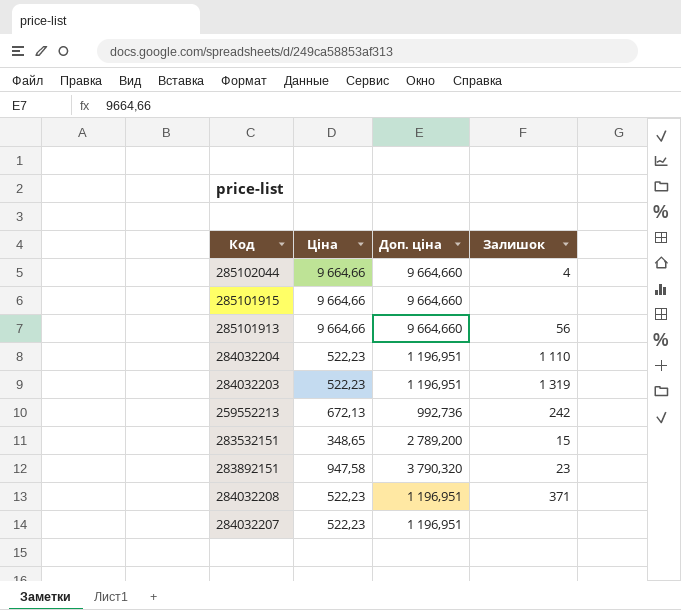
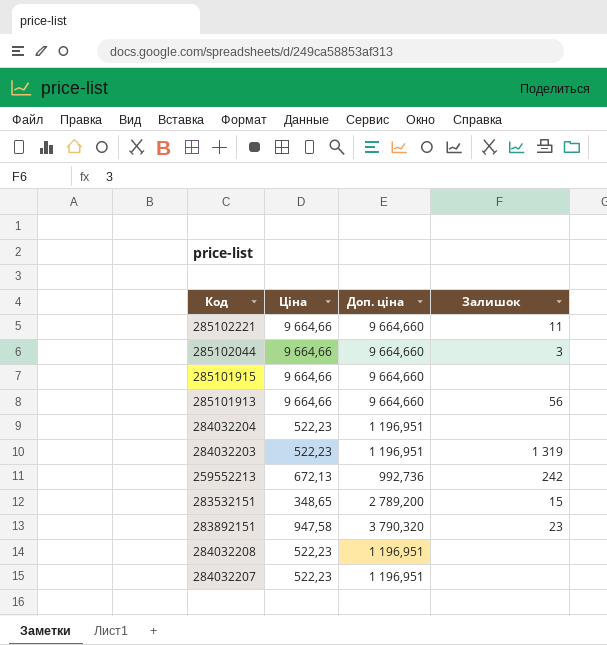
row 285102221: none -> 9 664,66 | 9 664,660 | 11
285102044 | Залишок: 4 -> 3
284032204 | Залишок: 1 110 -> none
284032208 | Залишок: 371 -> none

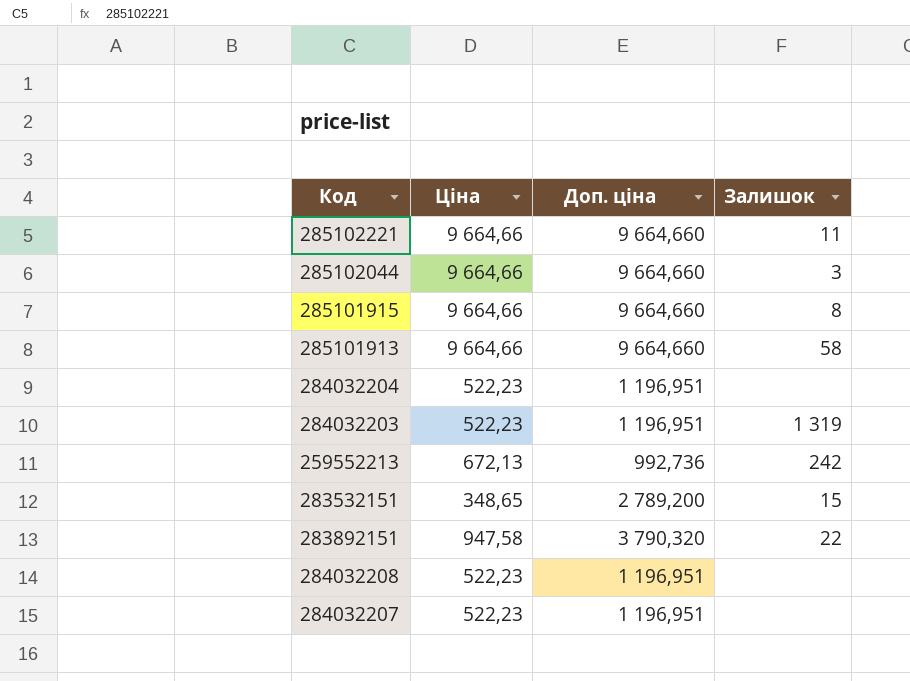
285101915 | Залишок: none -> 8
285101913 | Залишок: 56 -> 58
283892151 | Залишок: 23 -> 22

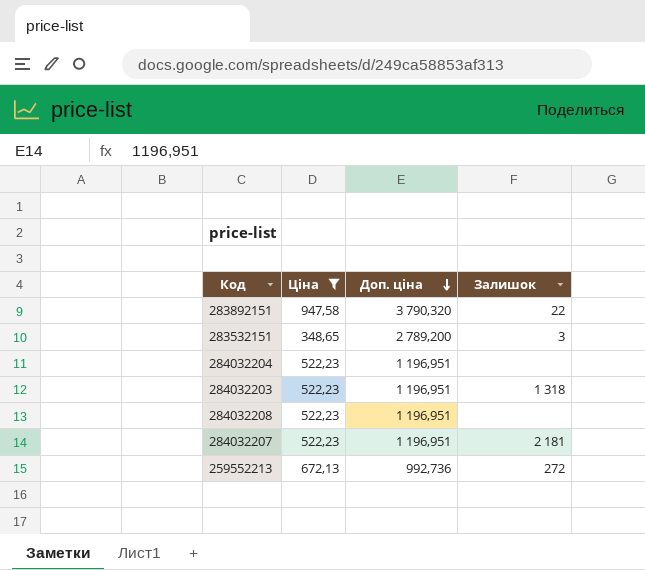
filter: none -> Ціна != 9 664,66
row order: none -> Доп. ціна descending
283532151 | Залишок: 15 -> 3
284032203 | Залишок: 1 319 -> 1 318
284032207 | Залишок: none -> 2 181
259552213 | Залишок: 242 -> 272

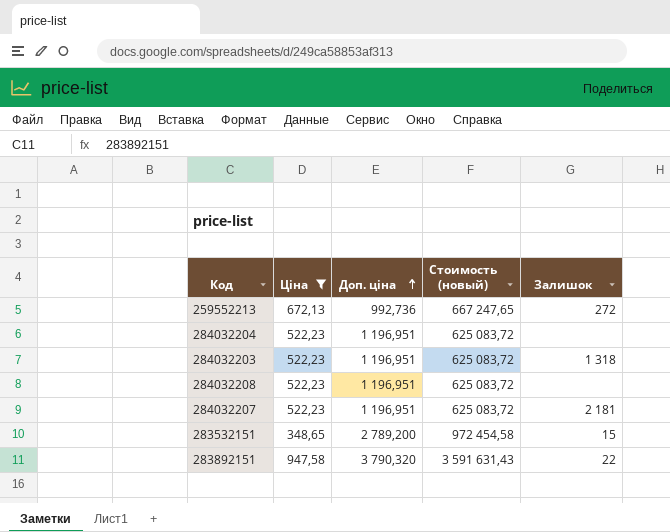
row order: Доп. ціна descending -> Доп. ціна ascending
column Стоимость (новый) | formula: none -> [Ціна] * [Доп. ціна]
283532151 | Залишок: 3 -> 15

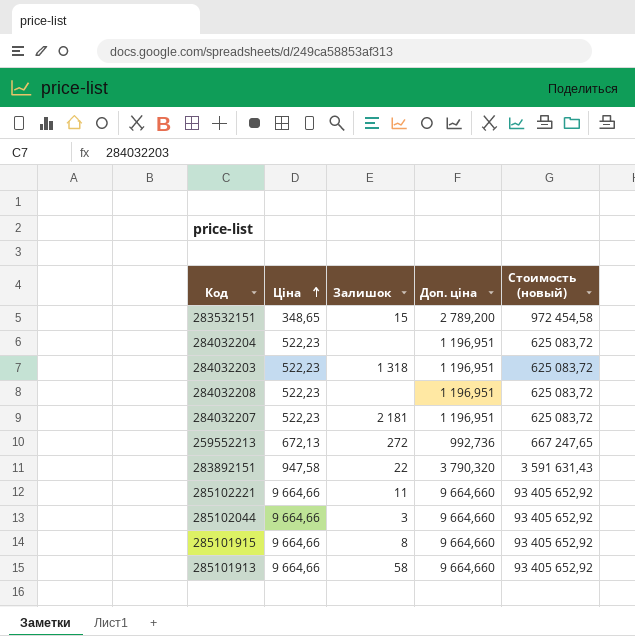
filter: Ціна != 9 664,66 -> none
row order: Доп. ціна ascending -> Ціна ascending
column Залишок | position: 5 -> 3

